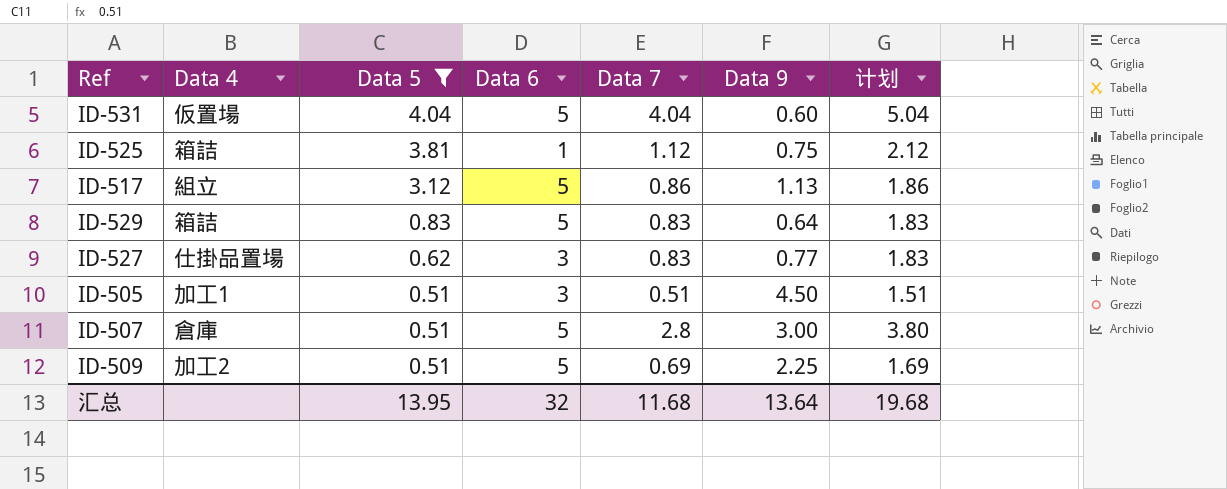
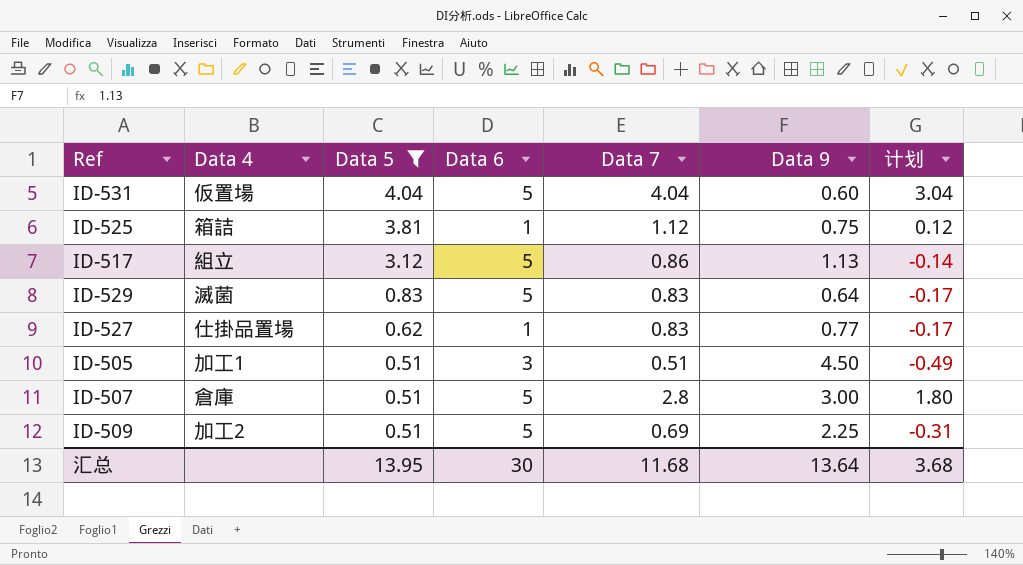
column 计划 | formula: [Data 7] + 1 -> [Data 7] - 1
ID-529 | Data 4: 箱詰 -> 滅菌
ID-527 | Data 6: 3 -> 1
汇总 | Data 6: 32 -> 30
汇总 | 计划: 19.68 -> 3.68

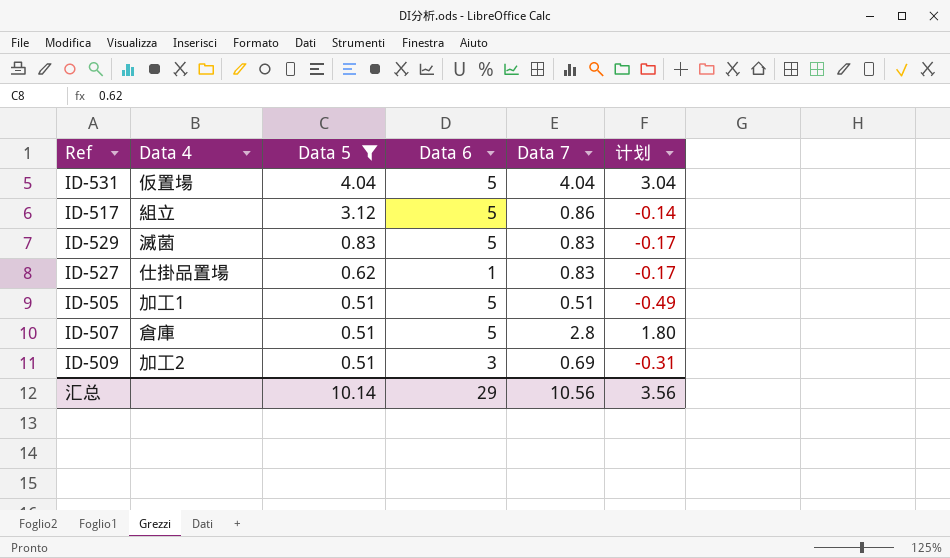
column Data 9 | position: 6 -> none
row ID-525: 箱詰 | 3.81 | 1 | 1.12 | 0.75 | 0.12 -> none
ID-505 | Data 6: 3 -> 5
ID-509 | Data 6: 5 -> 3
汇总 | Data 5: 13.95 -> 10.14
汇总 | Data 6: 30 -> 29
汇总 | Data 7: 11.68 -> 10.56
汇总 | 计划: 3.68 -> 3.56

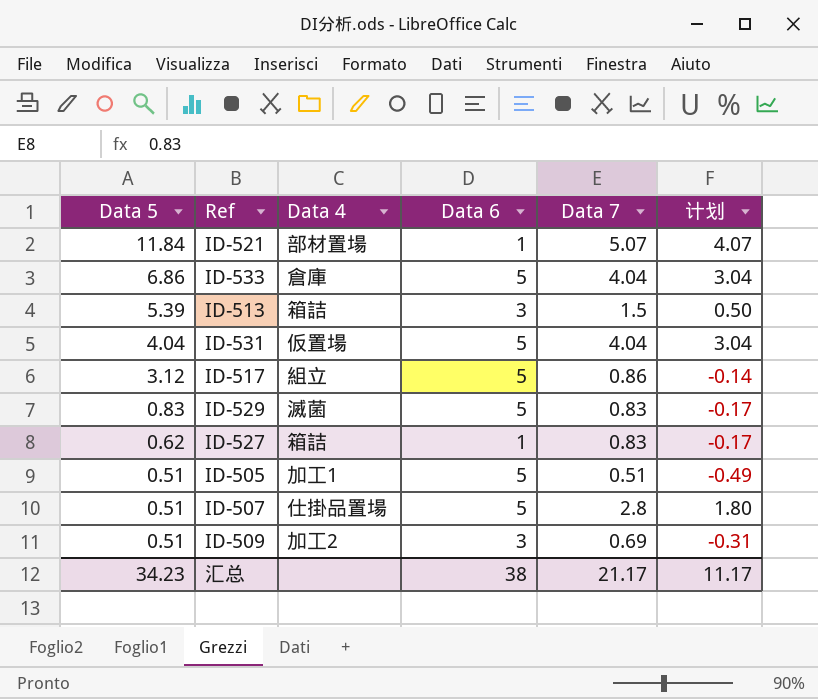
filter: Data 5 <= 4.04 -> none
column Data 5 | position: 3 -> 1
ID-527 | Data 4: 仕掛品置場 -> 箱詰
ID-507 | Data 4: 倉庫 -> 仕掛品置場
汇总 | Data 5: 10.14 -> 34.23
汇总 | Data 6: 29 -> 38
汇总 | Data 7: 10.56 -> 21.17
汇总 | 计划: 3.56 -> 11.17

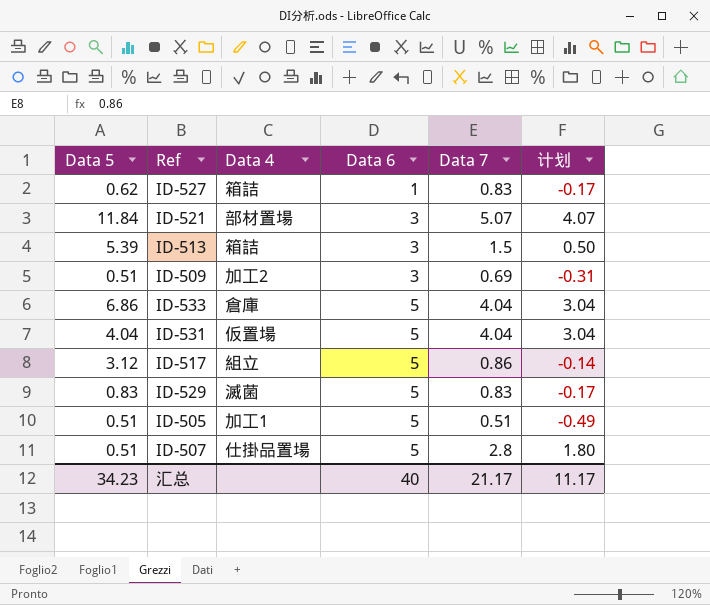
row order: Data 5 descending -> Data 6 ascending
ID-521 | Data 6: 1 -> 3
汇总 | Data 6: 38 -> 40

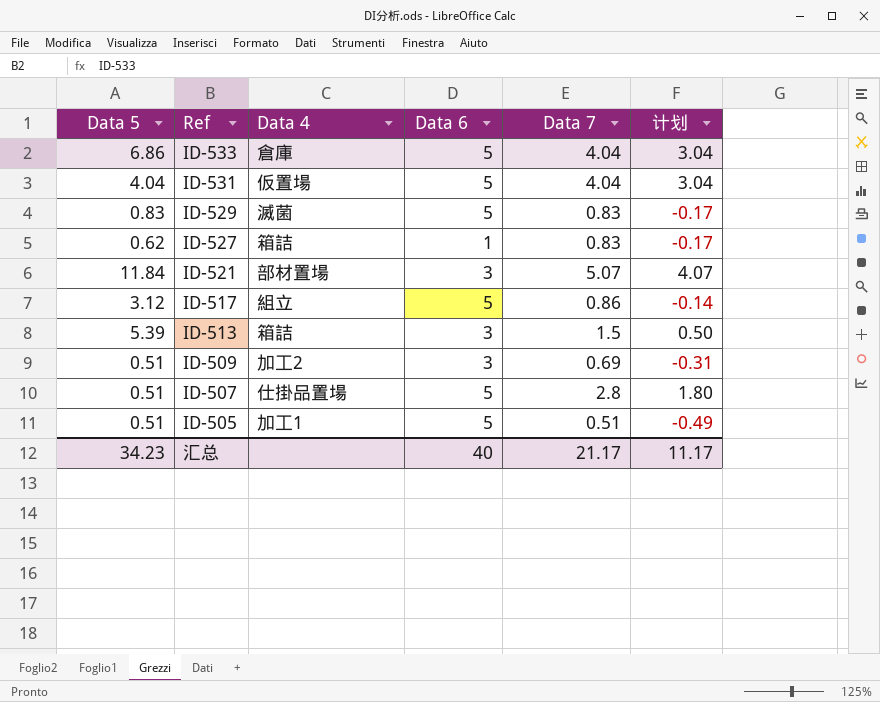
row order: Data 6 ascending -> Ref descending

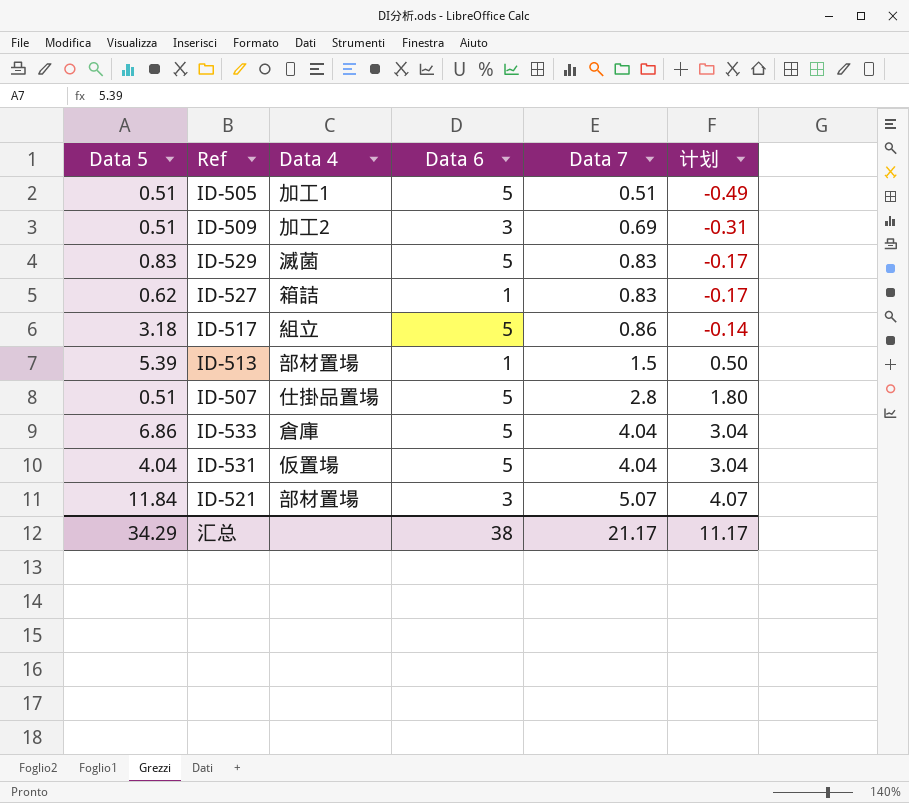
row order: Ref descending -> Data 7 ascending
ID-517 | Data 5: 3.12 -> 3.18
ID-513 | Data 4: 箱詰 -> 部材置場
ID-513 | Data 6: 3 -> 1
汇总 | Data 5: 34.23 -> 34.29
汇总 | Data 6: 40 -> 38

